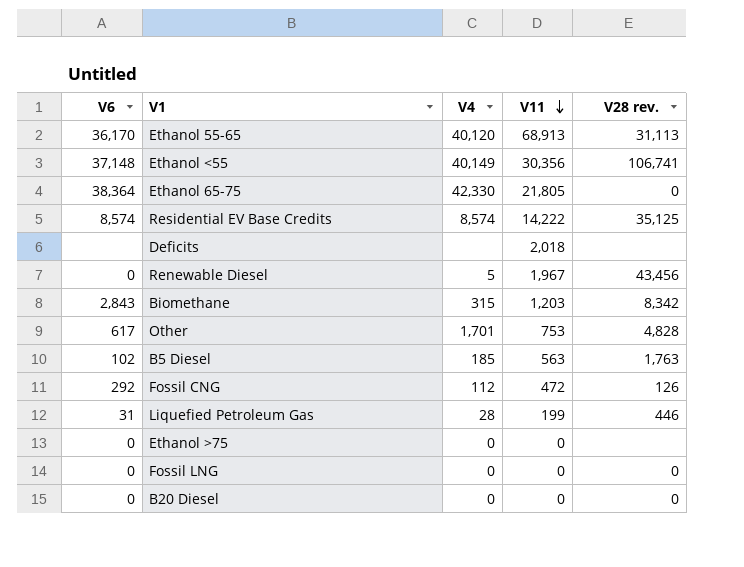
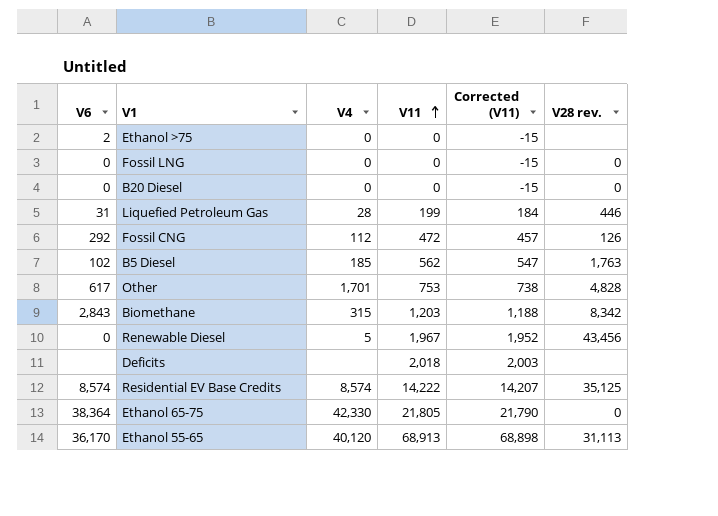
row order: V11 descending -> V11 ascending
column Corrected (V11) | formula: none -> [V11] - 15
row Ethanol <55: 37,148 | 40,149 | 30,356 | 106,741 -> none
Ethanol >75 | V6: 0 -> 2
B5 Diesel | V11: 563 -> 562

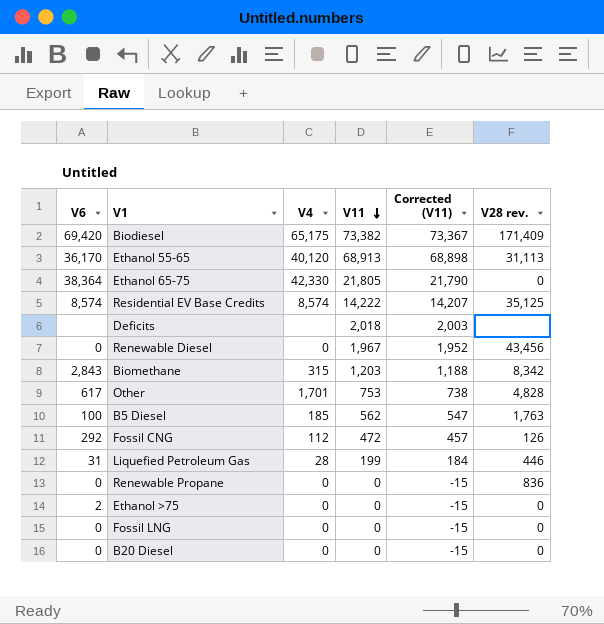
row order: V11 ascending -> V11 descending
row Biodiesel: none -> 69,420 | 65,175 | 73,382 | 73,367 | 171,409
Renewable Diesel | V4: 5 -> 0
B5 Diesel | V6: 102 -> 100
row Renewable Propane: none -> 0 | 0 | 0 | -15 | 836
Ethanol >75 | V28 rev.: none -> 0

